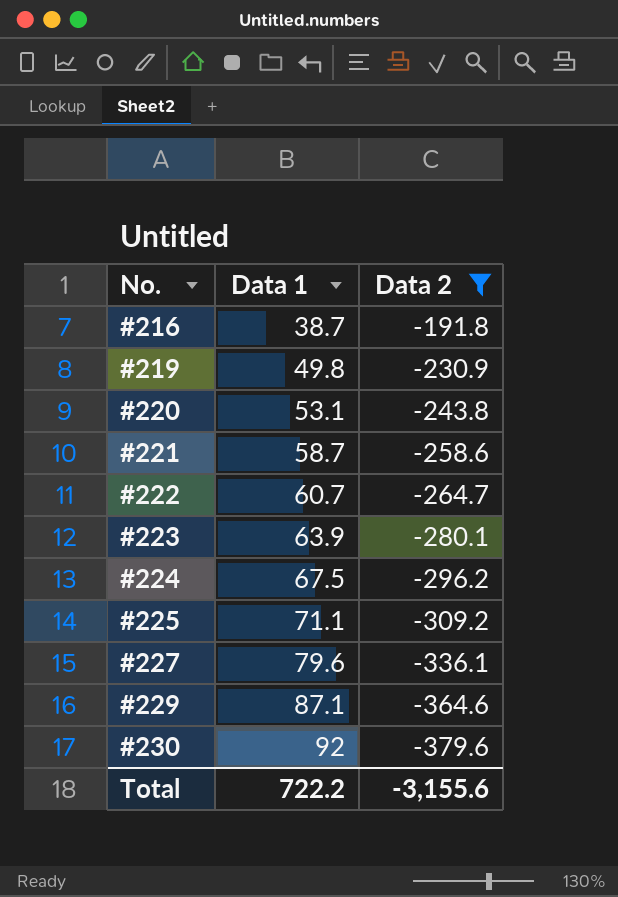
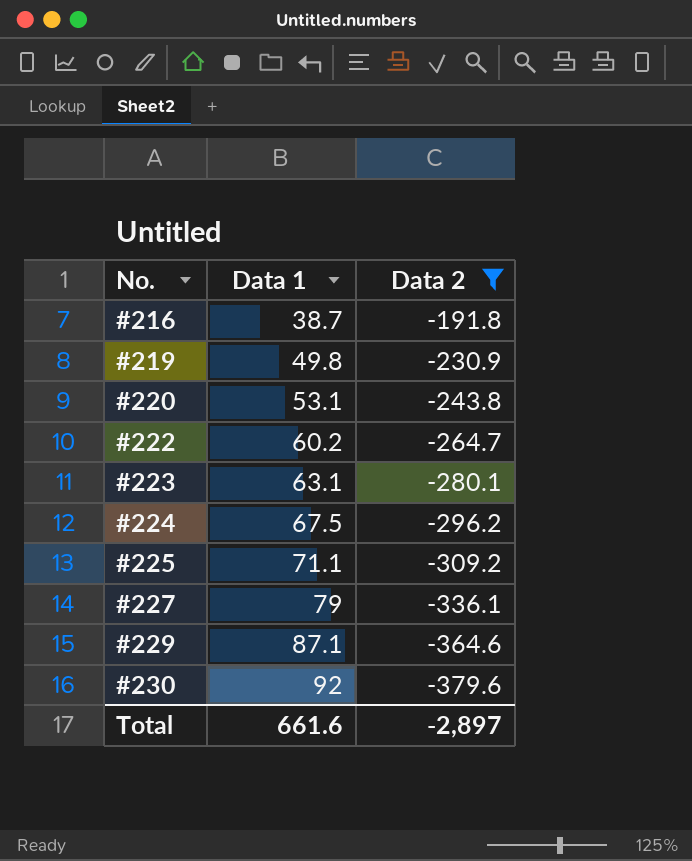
row #221: 58.7 | -258.6 -> none
#222 | Data 1: 60.7 -> 60.2
#223 | Data 1: 63.9 -> 63.1
#227 | Data 1: 79.6 -> 79
Total | Data 1: 722.2 -> 661.6
Total | Data 2: -3,155.6 -> -2,897

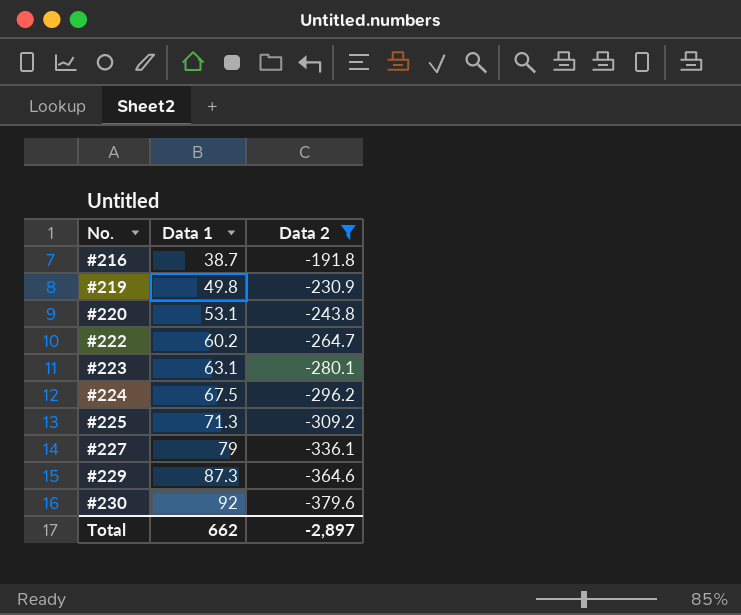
#225 | Data 1: 71.1 -> 71.3
#229 | Data 1: 87.1 -> 87.3
Total | Data 1: 661.6 -> 662

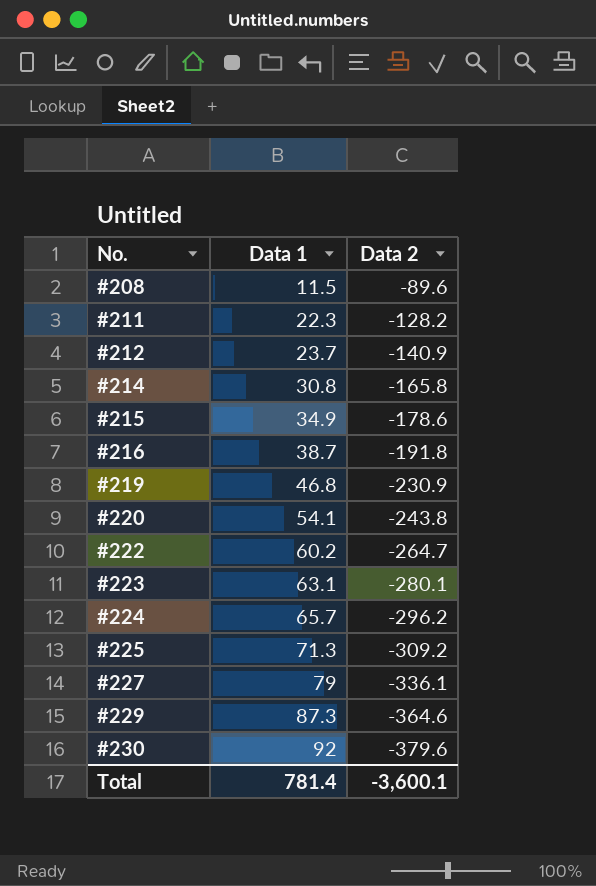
filter: Data 2 <= -191.8 -> none
#219 | Data 1: 49.8 -> 46.8
#220 | Data 1: 53.1 -> 54.1
#224 | Data 1: 67.5 -> 65.7
Total | Data 1: 662 -> 781.4
Total | Data 2: -2,897 -> -3,600.1

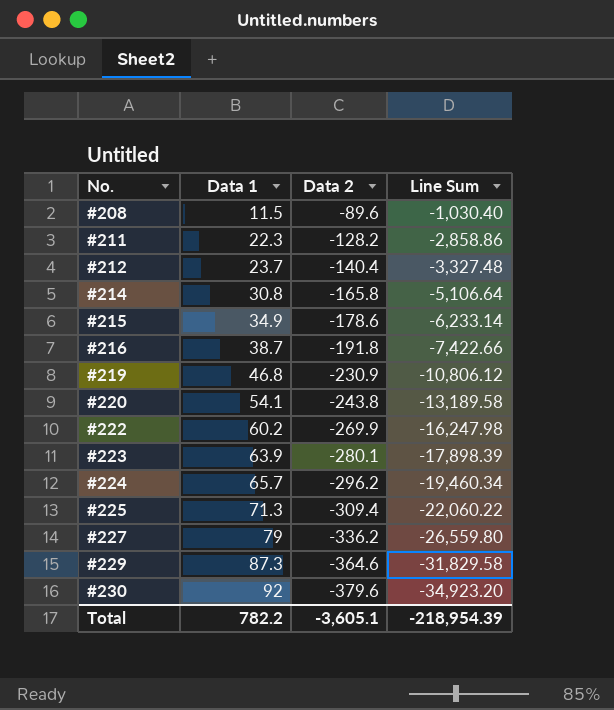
column Line Sum | formula: none -> [Data 1] * [Data 2]
#212 | Data 2: -140.9 -> -140.4
#222 | Data 2: -264.7 -> -269.9
#223 | Data 1: 63.1 -> 63.9
#225 | Data 2: -309.2 -> -309.4
#227 | Data 2: -336.1 -> -336.2
Total | Data 1: 781.4 -> 782.2
Total | Data 2: -3,600.1 -> -3,605.1

